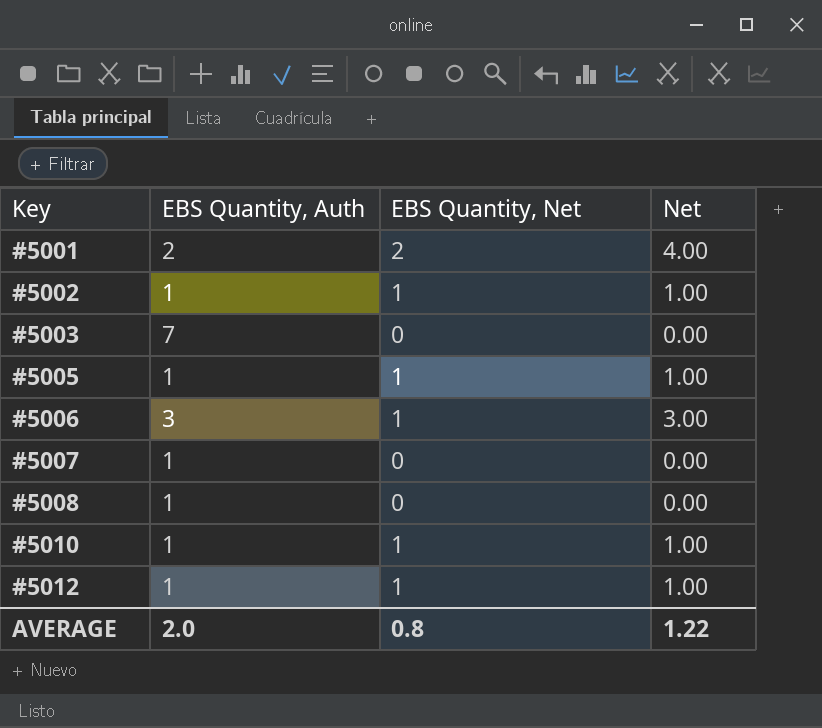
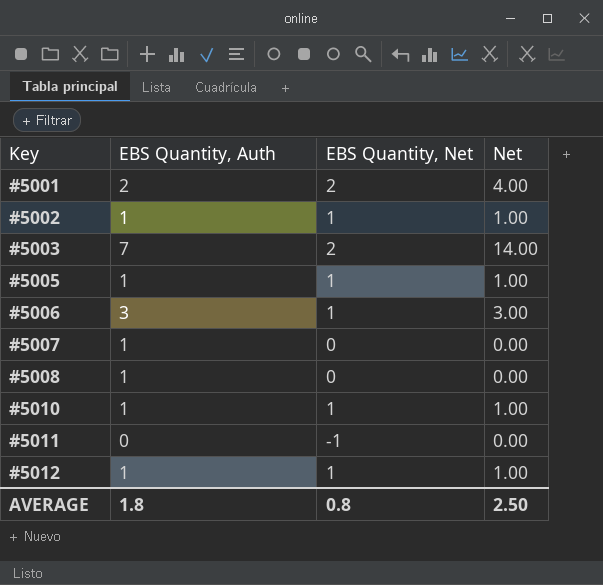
#5003 | EBS Quantity, Net: 0 -> 2
#5003 | Net: 0.00 -> 14.00
row #5011: none -> 0 | -1 | 0.00
AVERAGE | EBS Quantity, Auth: 2.0 -> 1.8
AVERAGE | Net: 1.22 -> 2.50

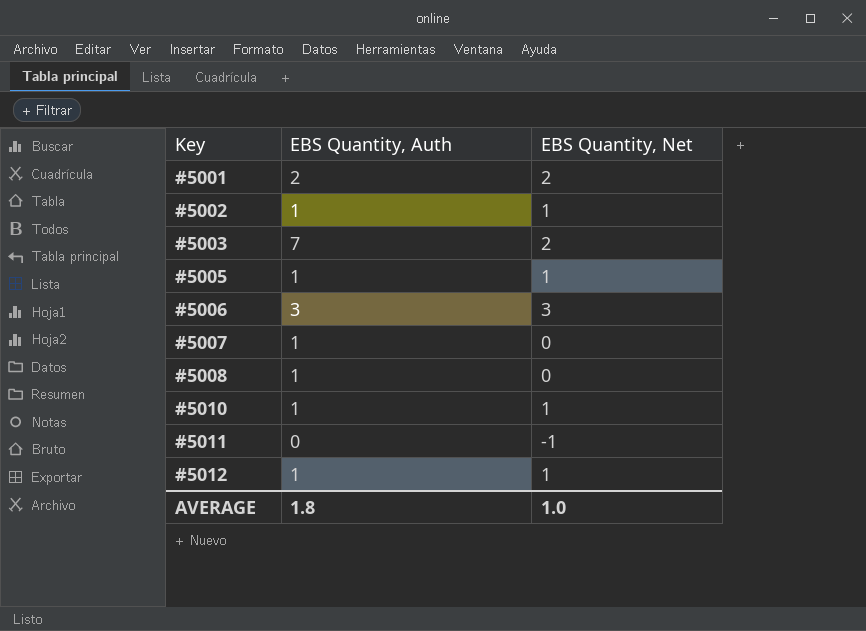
column Net | formula: [EBS Quantity, Auth] * [EBS Quantity, Net] -> none
#5006 | EBS Quantity, Net: 1 -> 3
AVERAGE | EBS Quantity, Net: 0.8 -> 1.0

